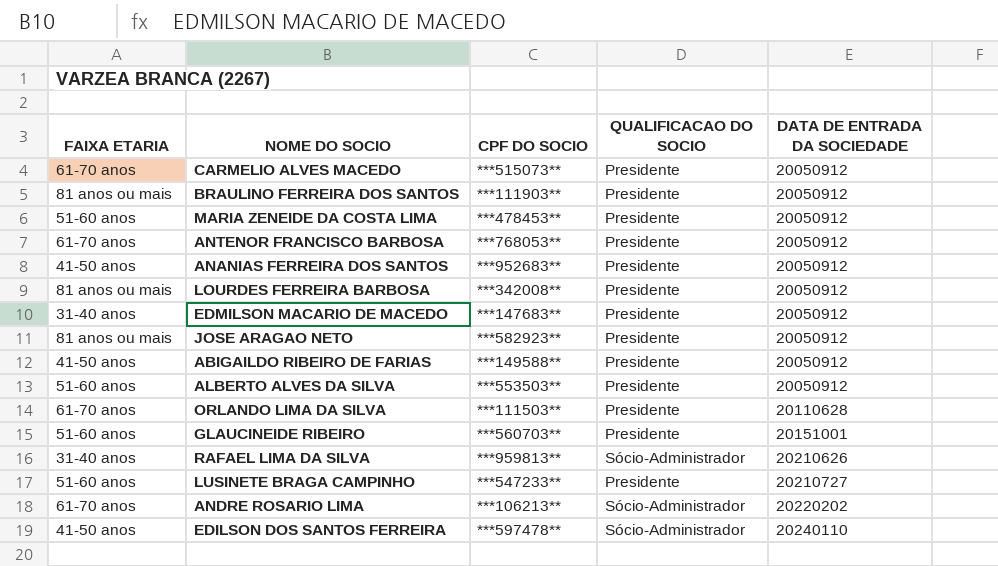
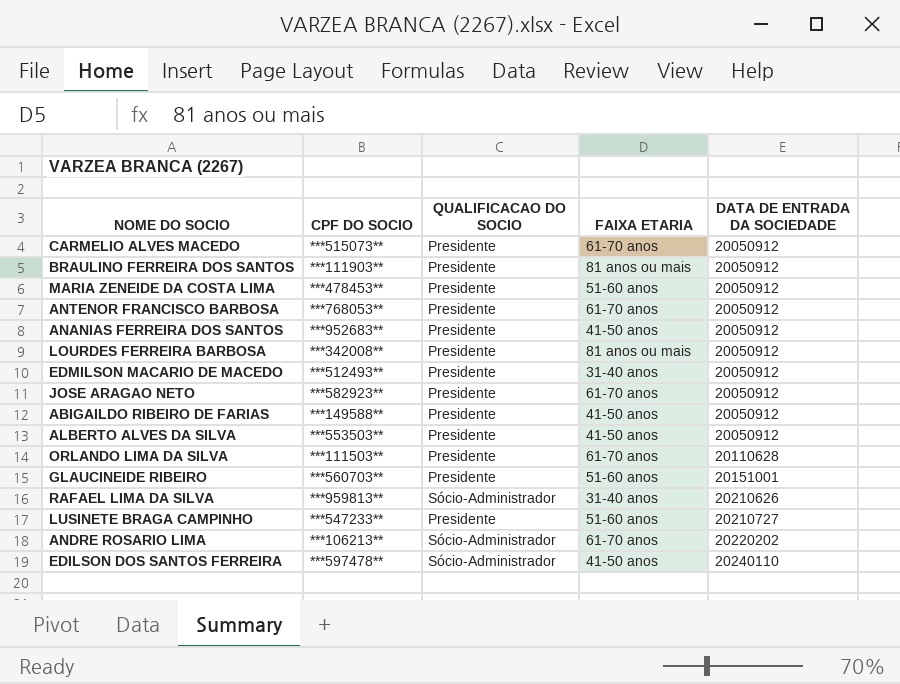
column FAIXA ETARIA | position: 1 -> 4
EDMILSON MACARIO DE MACEDO | CPF DO SOCIO: ***147683** -> ***512493**
JOSE ARAGAO NETO | FAIXA ETARIA: 81 anos ou mais -> 61-70 anos
ALBERTO ALVES DA SILVA | FAIXA ETARIA: 51-60 anos -> 41-50 anos

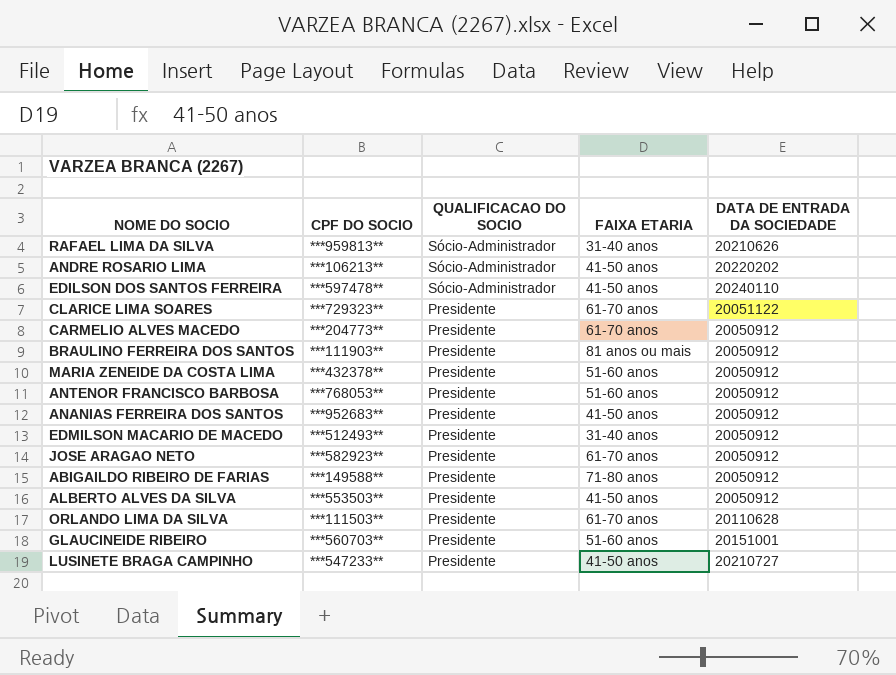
row order: DATA DE ENTRADA DA SOCIEDADE ascending -> QUALIFICACAO DO SOCIO descending
row LOURDES FERREIRA BARBOSA: ***342008** | Presidente | 81 anos ou mais | 20050912 -> none
ANDRE ROSARIO LIMA | FAIXA ETARIA: 61-70 anos -> 41-50 anos
row CLARICE LIMA SOARES: none -> ***729323** | Presidente | 61-70 anos | 20051122
CARMELIO ALVES MACEDO | CPF DO SOCIO: ***515073** -> ***204773**
MARIA ZENEIDE DA COSTA LIMA | CPF DO SOCIO: ***478453** -> ***432378**
ANTENOR FRANCISCO BARBOSA | FAIXA ETARIA: 61-70 anos -> 51-60 anos
ABIGAILDO RIBEIRO DE FARIAS | FAIXA ETARIA: 41-50 anos -> 71-80 anos
LUSINETE BRAGA CAMPINHO | FAIXA ETARIA: 51-60 anos -> 41-50 anos

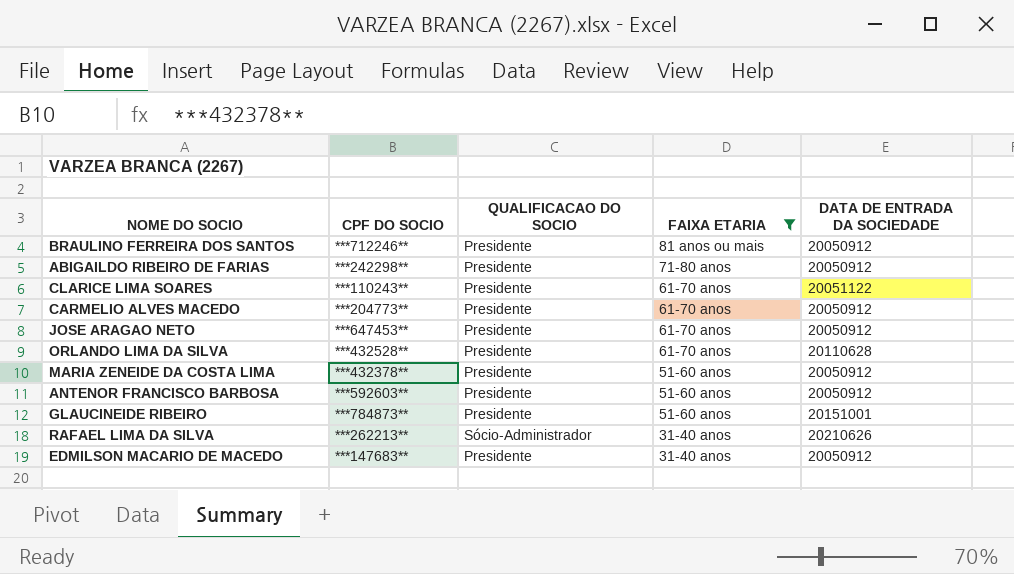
filter: none -> FAIXA ETARIA != 41-50 anos
row order: QUALIFICACAO DO SOCIO descending -> FAIXA ETARIA descending
BRAULINO FERREIRA DOS SANTOS | CPF DO SOCIO: ***111903** -> ***712246**
ABIGAILDO RIBEIRO DE FARIAS | CPF DO SOCIO: ***149588** -> ***242298**
CLARICE LIMA SOARES | CPF DO SOCIO: ***729323** -> ***110243**
JOSE ARAGAO NETO | CPF DO SOCIO: ***582923** -> ***647453**
ORLANDO LIMA DA SILVA | CPF DO SOCIO: ***111503** -> ***432528**
ANTENOR FRANCISCO BARBOSA | CPF DO SOCIO: ***768053** -> ***592603**
GLAUCINEIDE RIBEIRO | CPF DO SOCIO: ***560703** -> ***784873**
RAFAEL LIMA DA SILVA | CPF DO SOCIO: ***959813** -> ***262213**
EDMILSON MACARIO DE MACEDO | CPF DO SOCIO: ***512493** -> ***147683**

